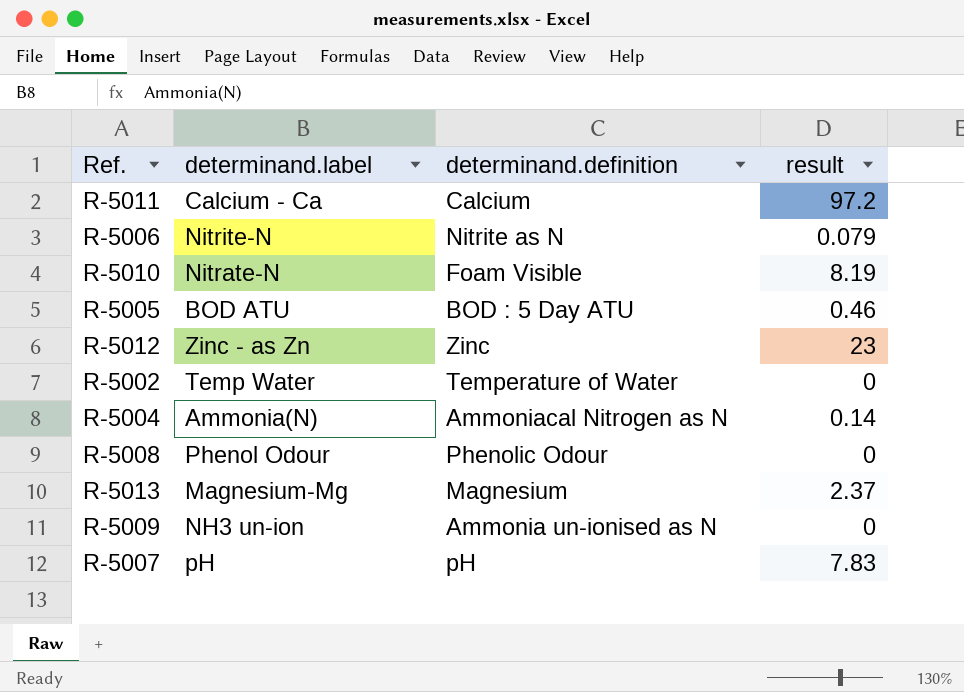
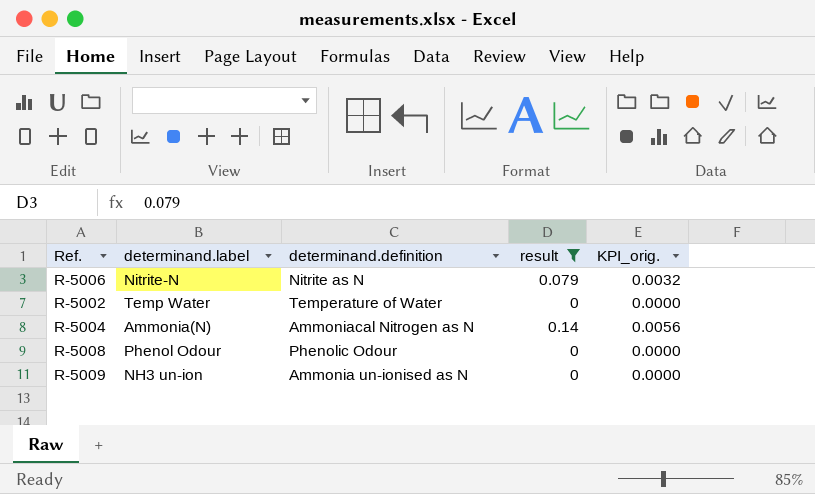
filter: none -> result <= 0.14
column KPI_orig. | formula: none -> [result] * 0.04

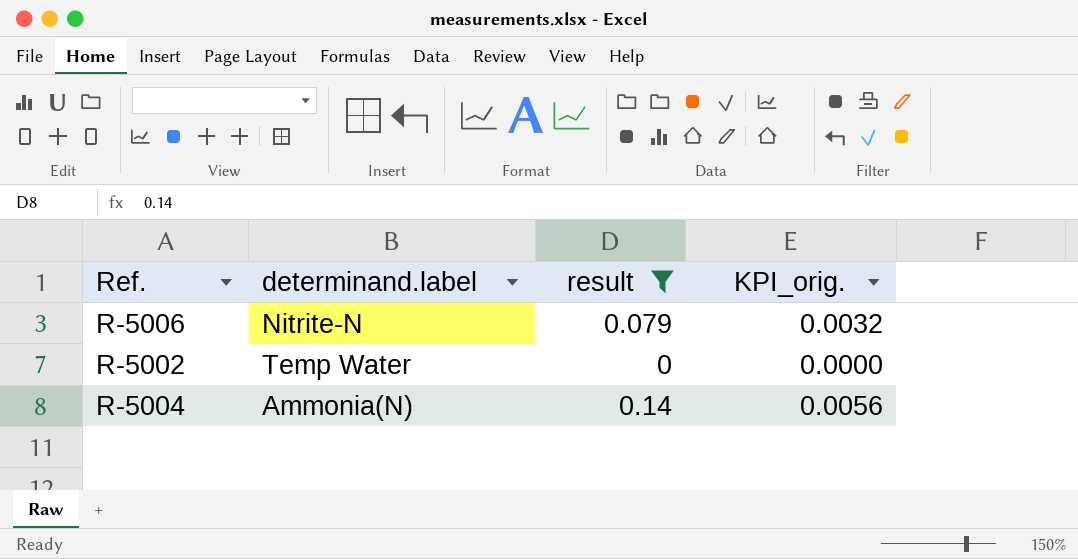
column determinand.definition | position: 3 -> none
row R-5008: Phenol Odour | Phenolic Odour | 0 | 0.0000 -> none
row R-5009: NH3 un-ion | Ammonia un-ionised as N | 0 | 0.0000 -> none

